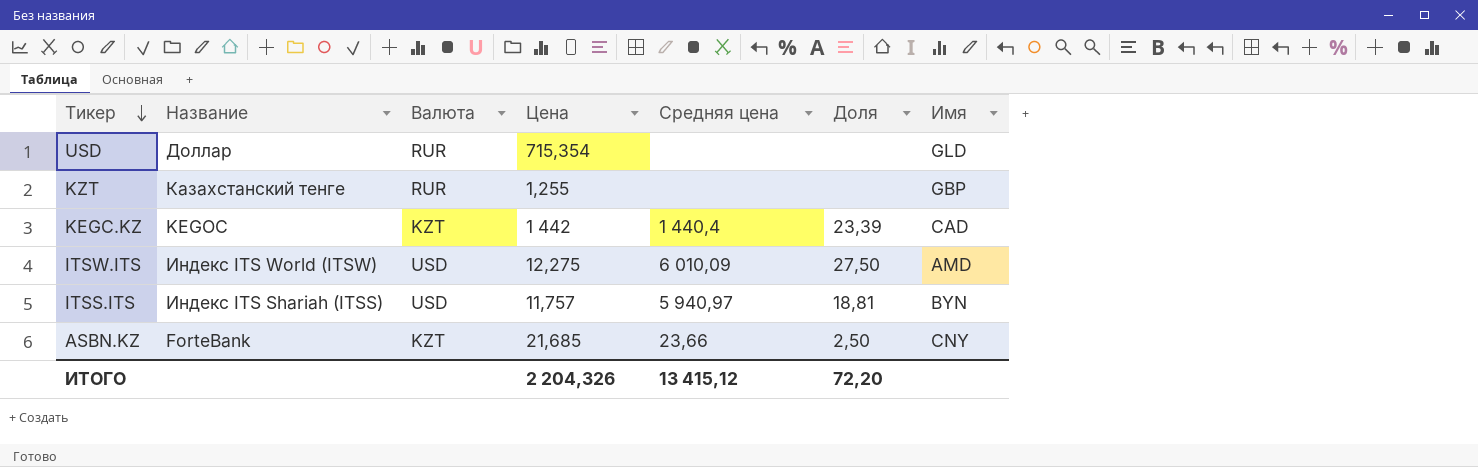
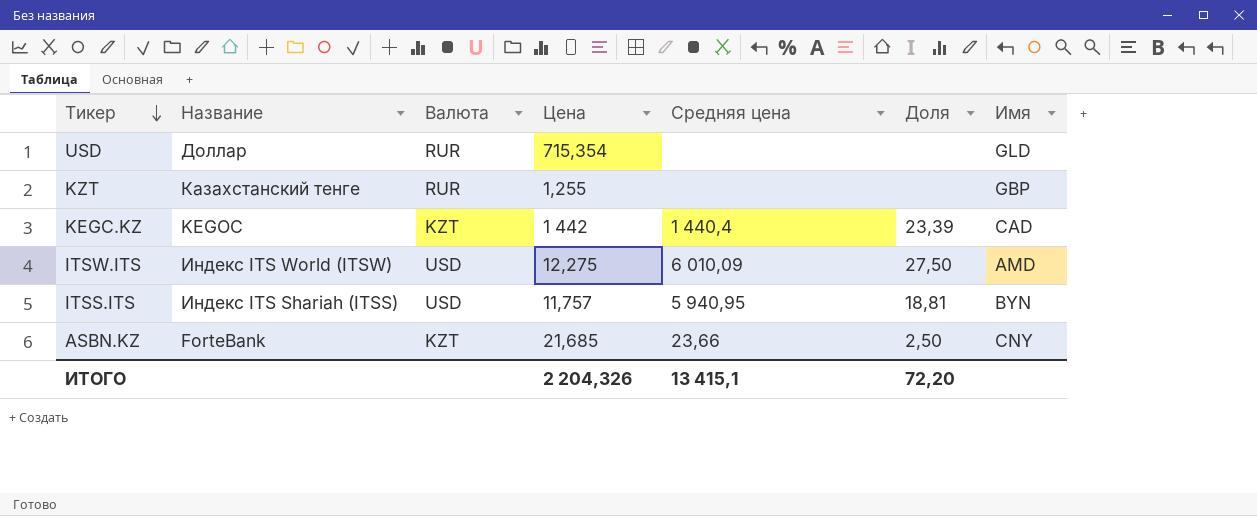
ITSS.ITS | Средняя цена: 5 940,97 -> 5 940,95
ИТОГО | Средняя цена: 13 415,12 -> 13 415,1

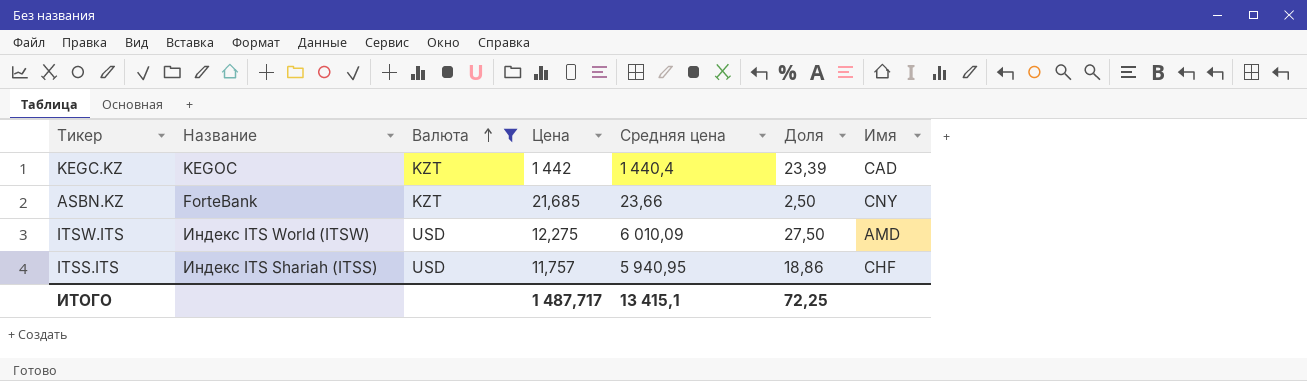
filter: none -> Валюта != RUR
row order: Тикер descending -> Валюта ascending
ITSS.ITS | Доля: 18,81 -> 18,86
ITSS.ITS | Имя: BYN -> CHF
ИТОГО | Цена: 2 204,326 -> 1 487,717
ИТОГО | Доля: 72,20 -> 72,25

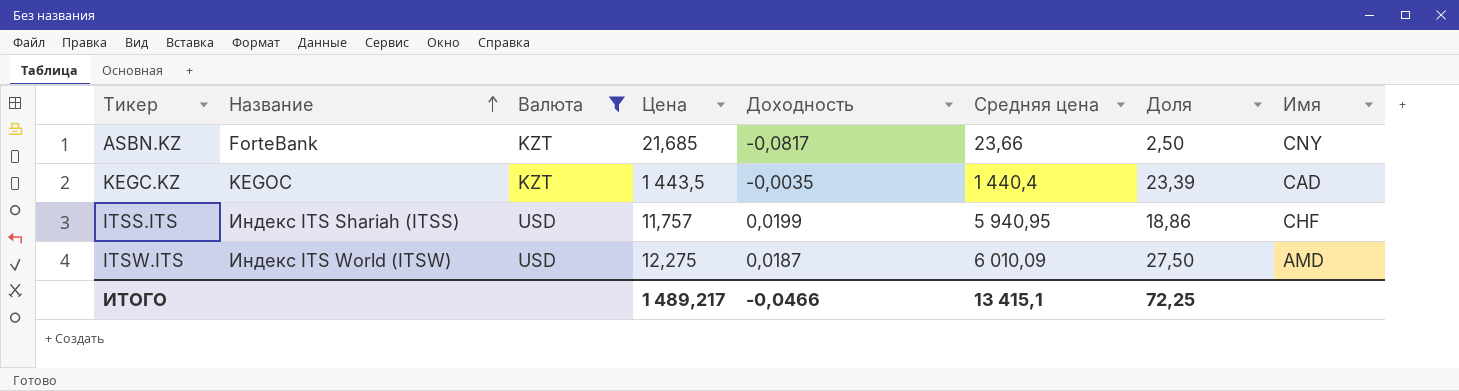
row order: Валюта ascending -> Название ascending
column Доходность | position: none -> 5
KEGC.KZ | Цена: 1 442 -> 1 443,5
ИТОГО | Цена: 1 487,717 -> 1 489,217

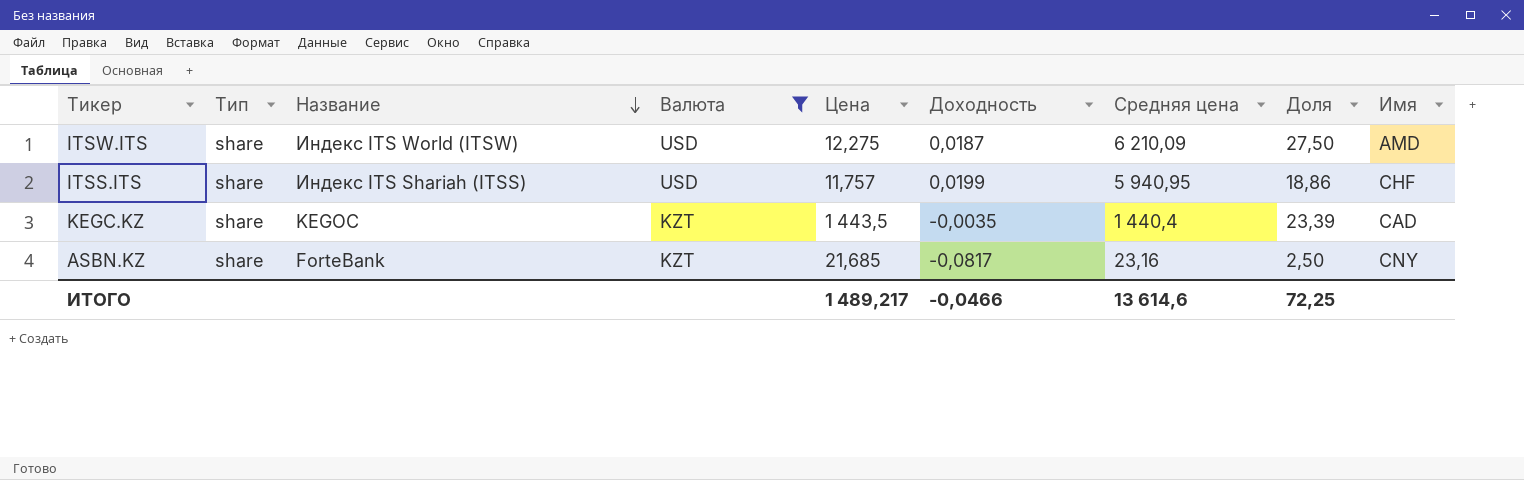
row order: Название ascending -> Название descending
column Тип | position: none -> 2
ITSW.ITS | Средняя цена: 6 010,09 -> 6 210,09
ASBN.KZ | Средняя цена: 23,66 -> 23,16
ИТОГО | Средняя цена: 13 415,1 -> 13 614,6

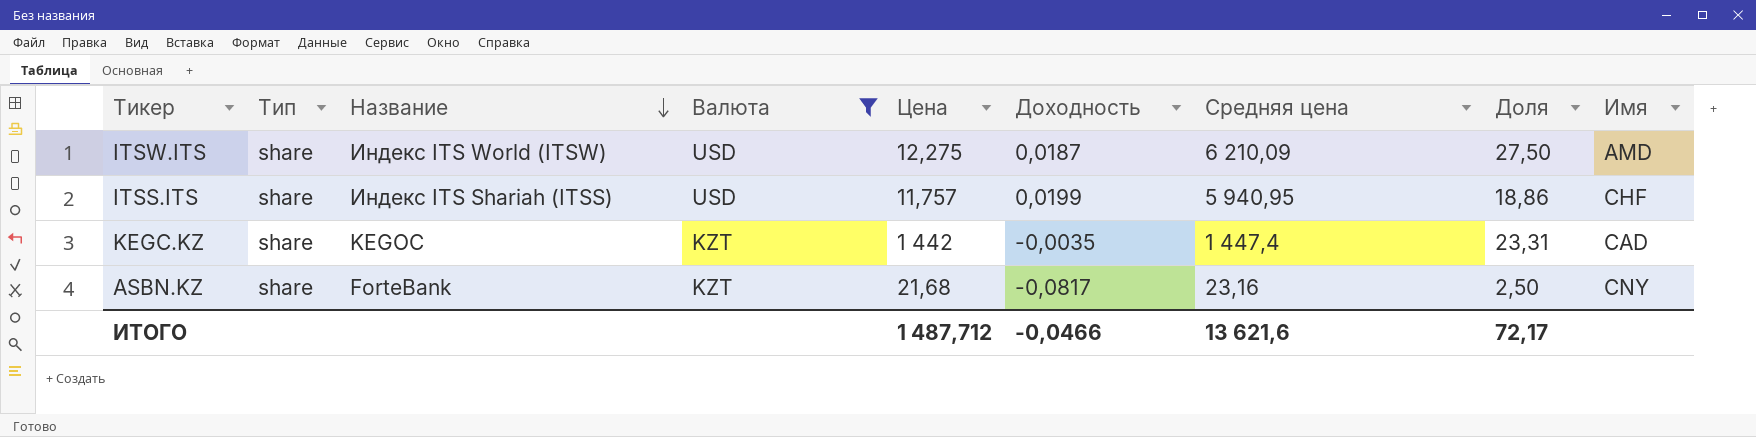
KEGC.KZ | Цена: 1 443,5 -> 1 442
KEGC.KZ | Средняя цена: 1 440,4 -> 1 447,4
KEGC.KZ | Доля: 23,39 -> 23,31
ASBN.KZ | Цена: 21,685 -> 21,68
ИТОГО | Цена: 1 489,217 -> 1 487,712
ИТОГО | Средняя цена: 13 614,6 -> 13 621,6
ИТОГО | Доля: 72,25 -> 72,17

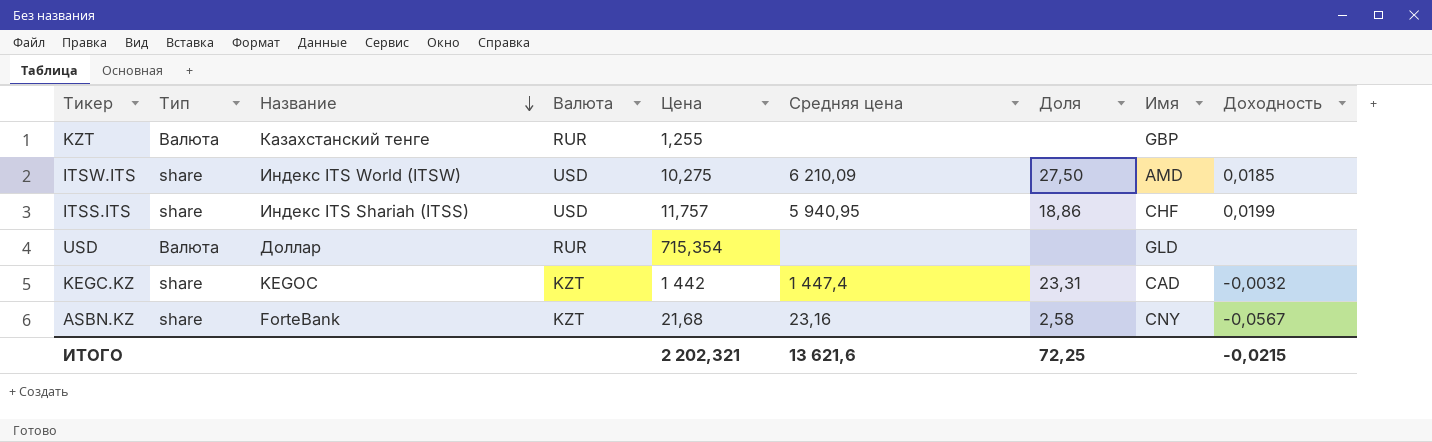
filter: Валюта != RUR -> none
column Доходность | position: 6 -> 9
ITSW.ITS | Цена: 12,275 -> 10,275
ITSW.ITS | Доходность: 0,0187 -> 0,0185
KEGC.KZ | Доходность: -0,0035 -> -0,0032
ASBN.KZ | Доля: 2,50 -> 2,58
ASBN.KZ | Доходность: -0,0817 -> -0,0567
ИТОГО | Цена: 1 487,712 -> 2 202,321
ИТОГО | Доля: 72,17 -> 72,25
ИТОГО | Доходность: -0,0466 -> -0,0215

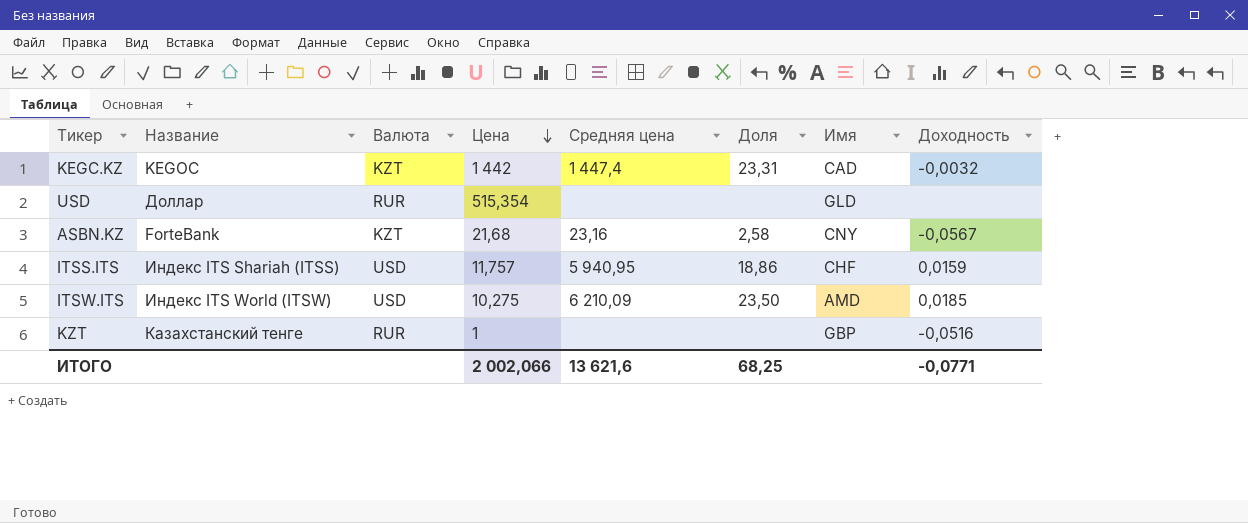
row order: Название descending -> Цена descending
column Тип | position: 2 -> none
USD | Цена: 715,354 -> 515,354
ITSS.ITS | Доходность: 0,0199 -> 0,0159
ITSW.ITS | Доля: 27,50 -> 23,50
KZT | Цена: 1,255 -> 1
KZT | Доходность: none -> -0,0516
ИТОГО | Цена: 2 202,321 -> 2 002,066
ИТОГО | Доля: 72,25 -> 68,25
ИТОГО | Доходность: -0,0215 -> -0,0771

